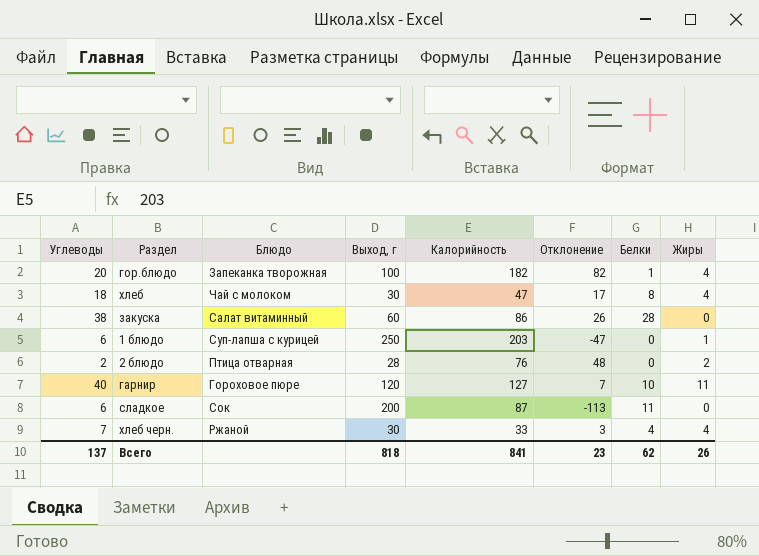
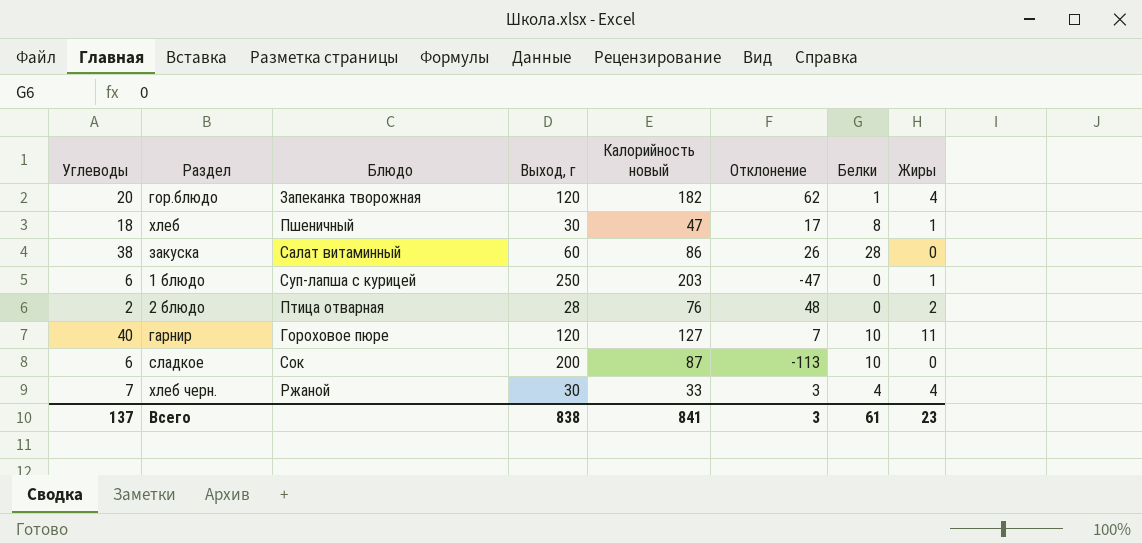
column name: Калорийность -> Калорийность новый
гор.блюдо | Выход, г: 100 -> 120
гор.блюдо | Отклонение: 82 -> 62
хлеб | Блюдо: Чай с молоком -> Пшеничный
хлеб | Жиры: 4 -> 1
сладкое | Белки: 11 -> 10
Всего | Выход, г: 818 -> 838
Всего | Отклонение: 23 -> 3
Всего | Белки: 62 -> 61
Всего | Жиры: 26 -> 23

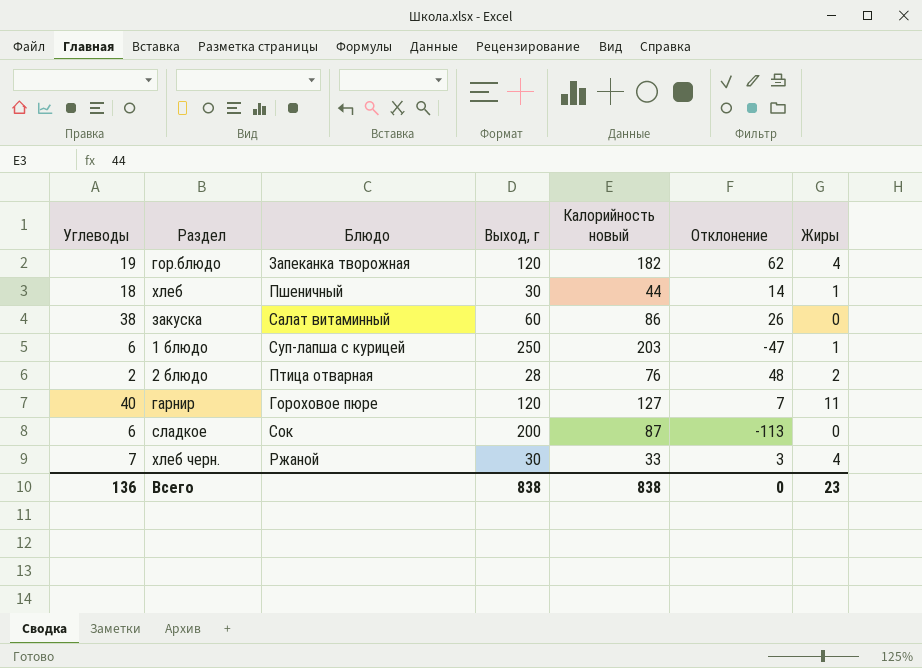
column Белки | position: 7 -> none
гор.блюдо | Углеводы: 20 -> 19
хлеб | Калорийность новый: 47 -> 44
хлеб | Отклонение: 17 -> 14
Всего | Углеводы: 137 -> 136
Всего | Калорийность новый: 841 -> 838
Всего | Отклонение: 3 -> 0

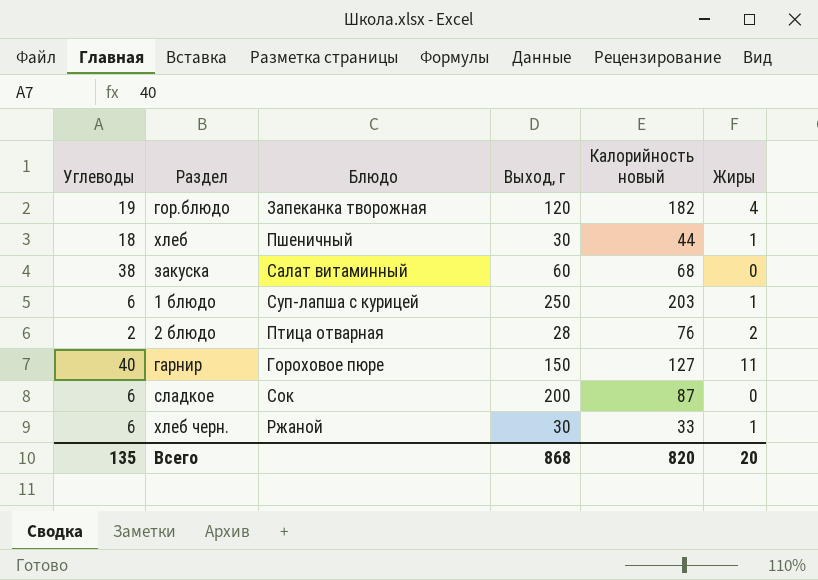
column Отклонение | formula: [Калорийность новый] - [Выход, г] -> none
закуска | Калорийность новый: 86 -> 68
гарнир | Выход, г: 120 -> 150
хлеб черн. | Углеводы: 7 -> 6
хлеб черн. | Жиры: 4 -> 1
Всего | Углеводы: 136 -> 135
Всего | Выход, г: 838 -> 868
Всего | Калорийность новый: 838 -> 820
Всего | Жиры: 23 -> 20

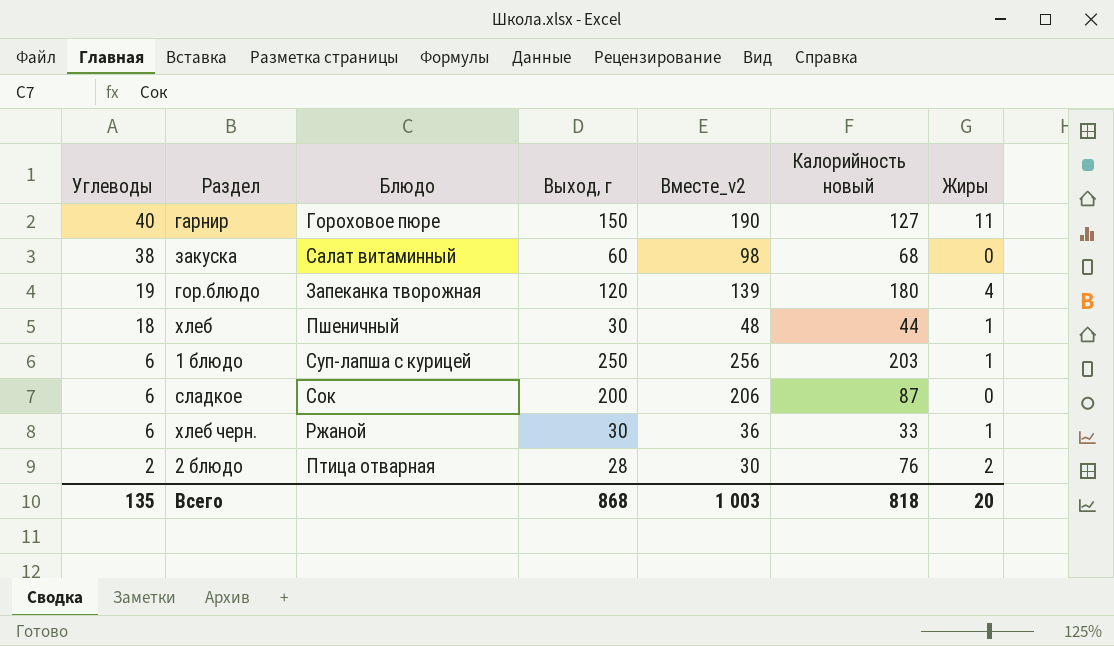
row order: none -> Углеводы descending
column Вместе_v2 | formula: none -> [Углеводы] + [Выход, г]
гор.блюдо | Калорийность новый: 182 -> 180
Всего | Калорийность новый: 820 -> 818

